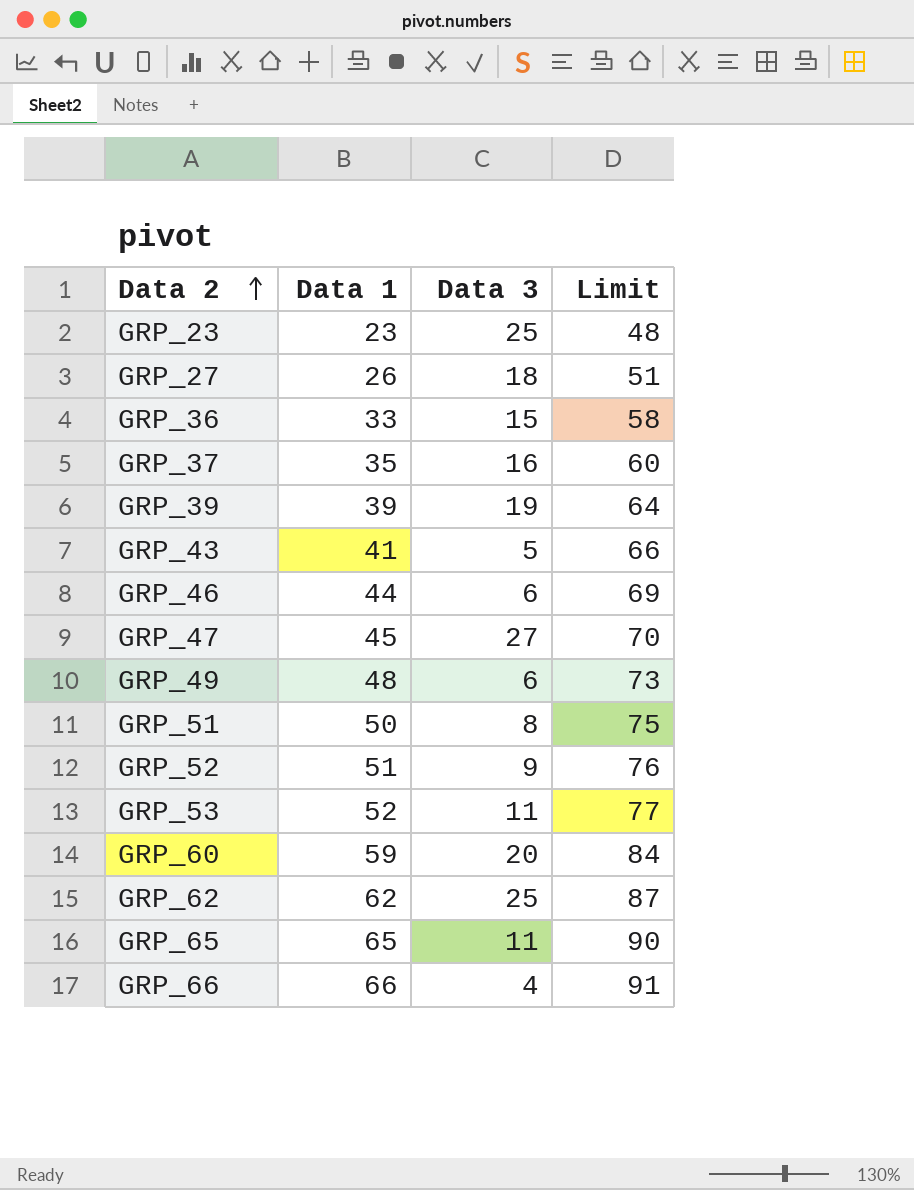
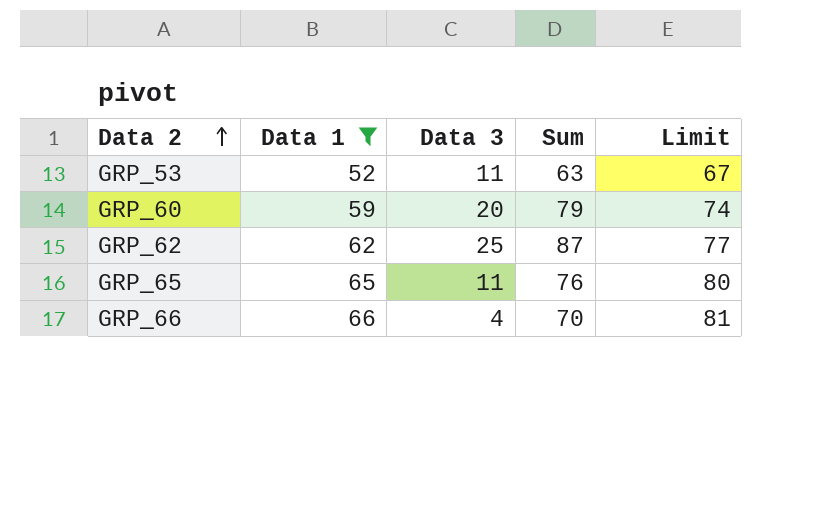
filter: none -> Data 1 >= 52
column Sum | formula: none -> [Data 1] + [Data 3]
column Limit | formula: [Data 1] + 25 -> [Data 1] + 15

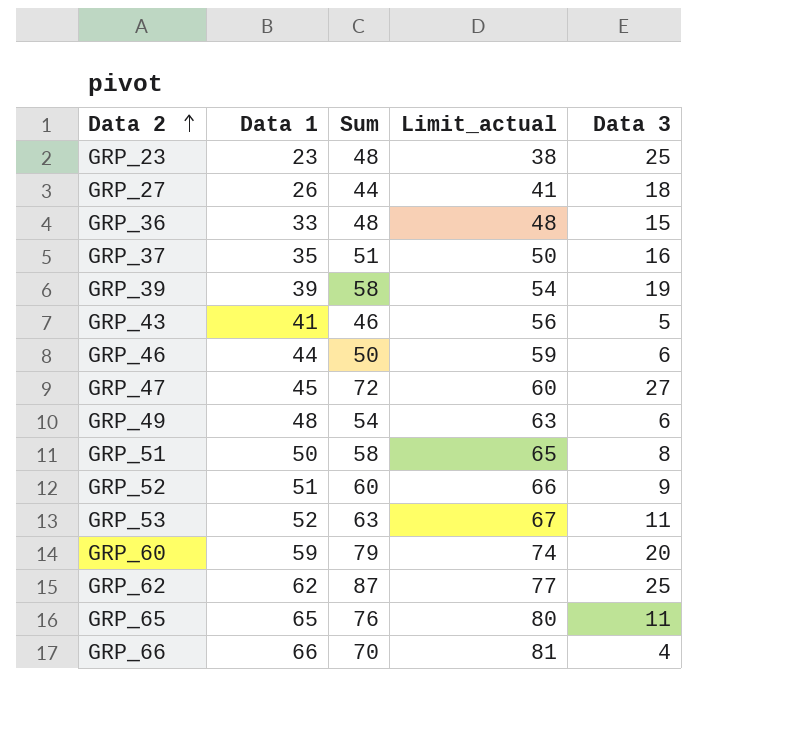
filter: Data 1 >= 52 -> none
column name: Limit -> Limit_actual
column Data 3 | position: 3 -> 5

